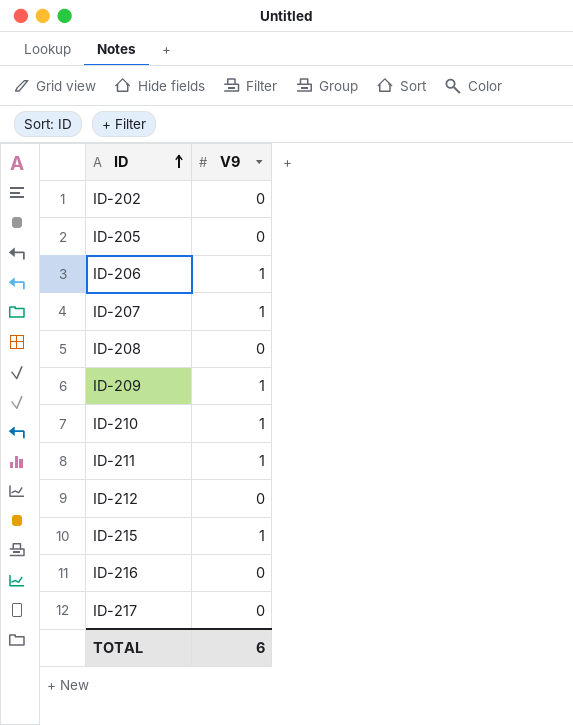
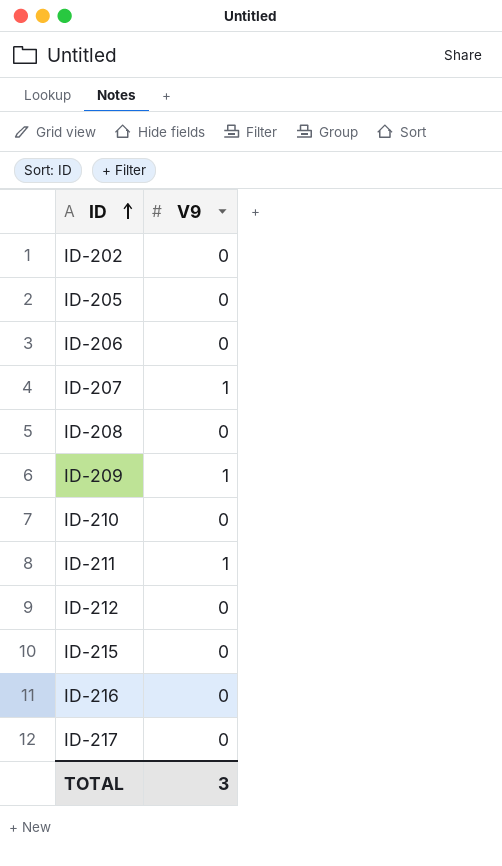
ID-206 | V9: 1 -> 0
ID-210 | V9: 1 -> 0
ID-215 | V9: 1 -> 0
TOTAL | V9: 6 -> 3

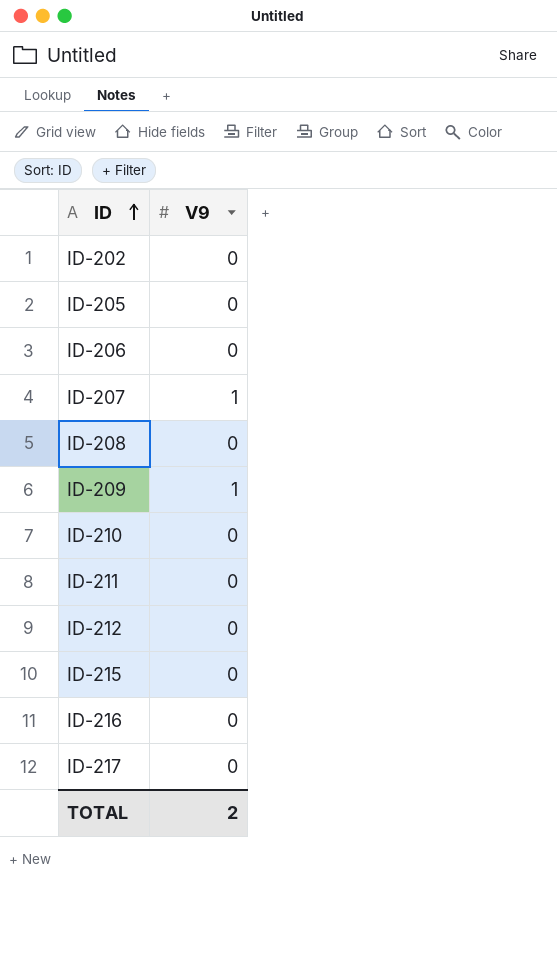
ID-211 | V9: 1 -> 0
TOTAL | V9: 3 -> 2

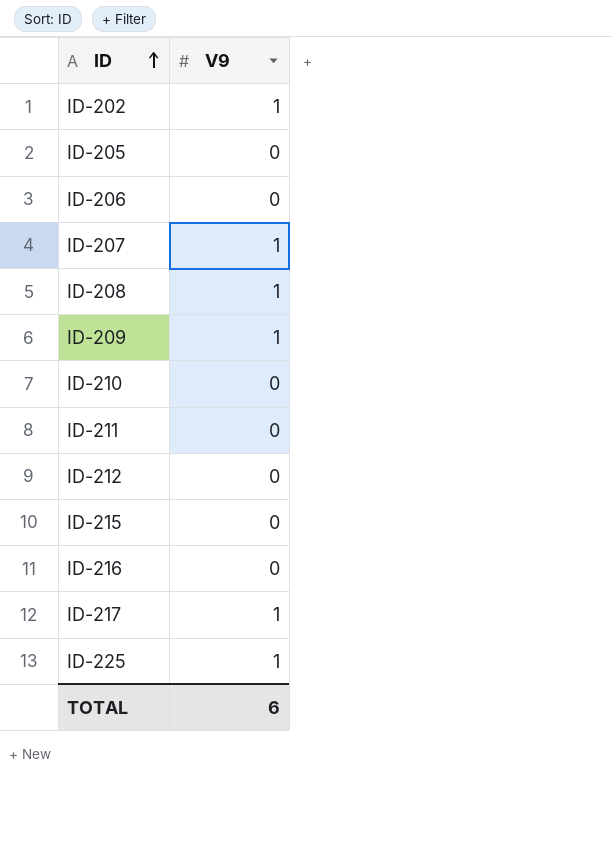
ID-202 | V9: 0 -> 1
ID-208 | V9: 0 -> 1
ID-217 | V9: 0 -> 1
row ID-225: none -> 1
TOTAL | V9: 2 -> 6

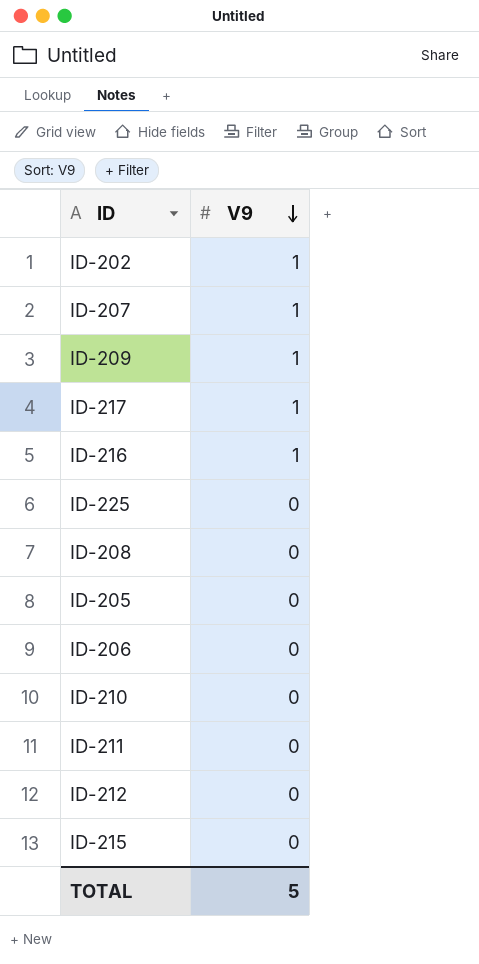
row order: ID ascending -> V9 descending
ID-216 | V9: 0 -> 1
ID-225 | V9: 1 -> 0
ID-208 | V9: 1 -> 0
TOTAL | V9: 6 -> 5

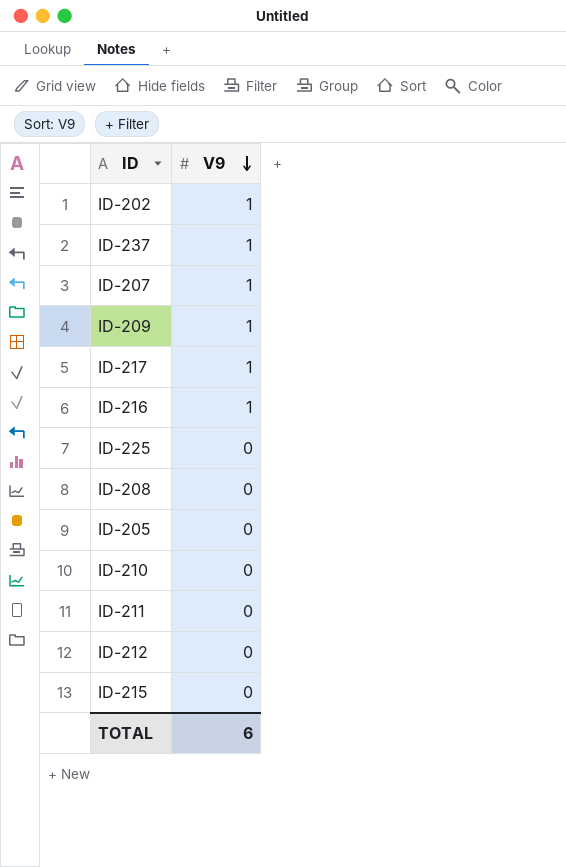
row ID-206: 0 -> none
row ID-237: none -> 1
TOTAL | V9: 5 -> 6

